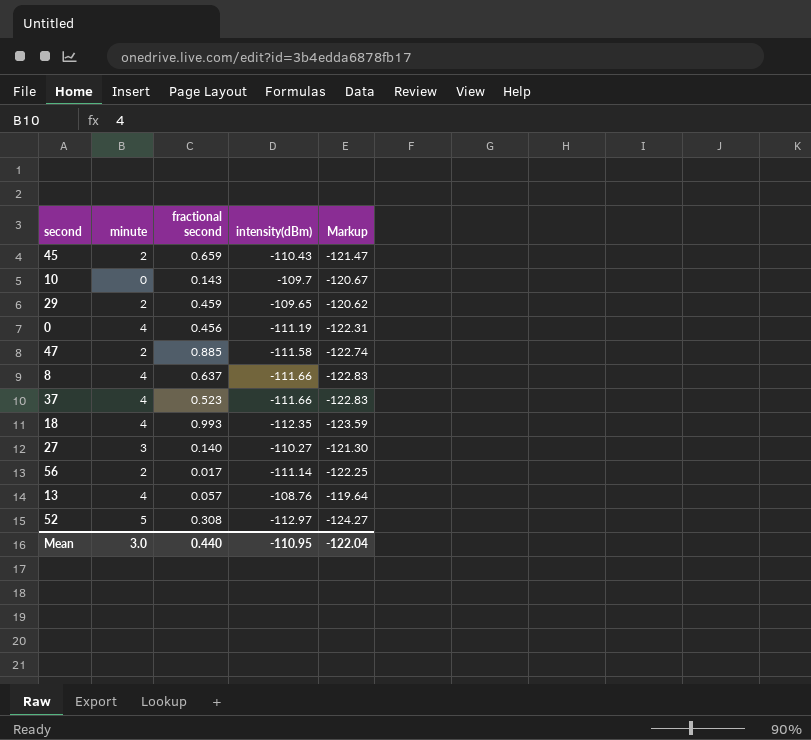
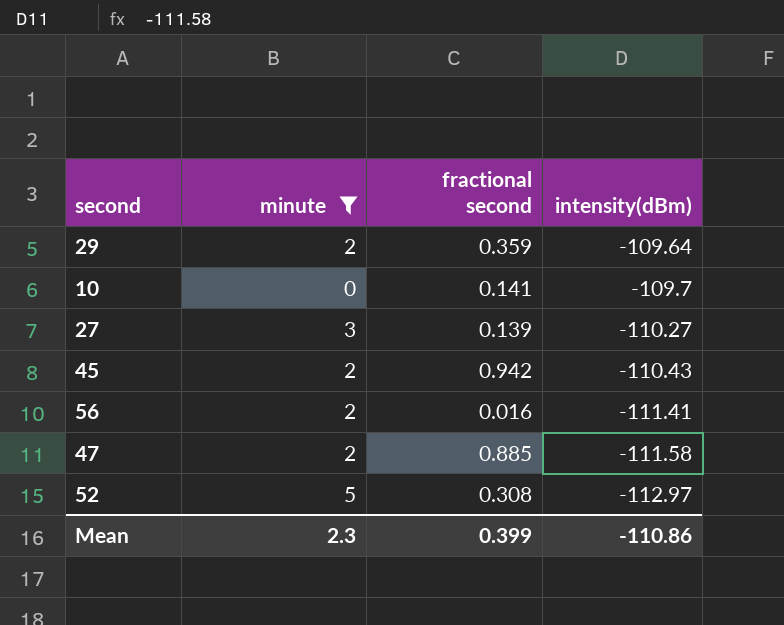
filter: none -> minute != 4
row order: none -> intensity(dBm) descending
column Markup | formula: [intensity(dBm)] * 1.1 -> none
29 | fractional second: 0.459 -> 0.359
29 | intensity(dBm): -109.65 -> -109.64
10 | fractional second: 0.143 -> 0.141
27 | fractional second: 0.140 -> 0.139
45 | fractional second: 0.659 -> 0.942
56 | fractional second: 0.017 -> 0.016
56 | intensity(dBm): -111.14 -> -111.41
Mean | minute: 3.0 -> 2.3
Mean | fractional second: 0.440 -> 0.399
Mean | intensity(dBm): -110.95 -> -110.86

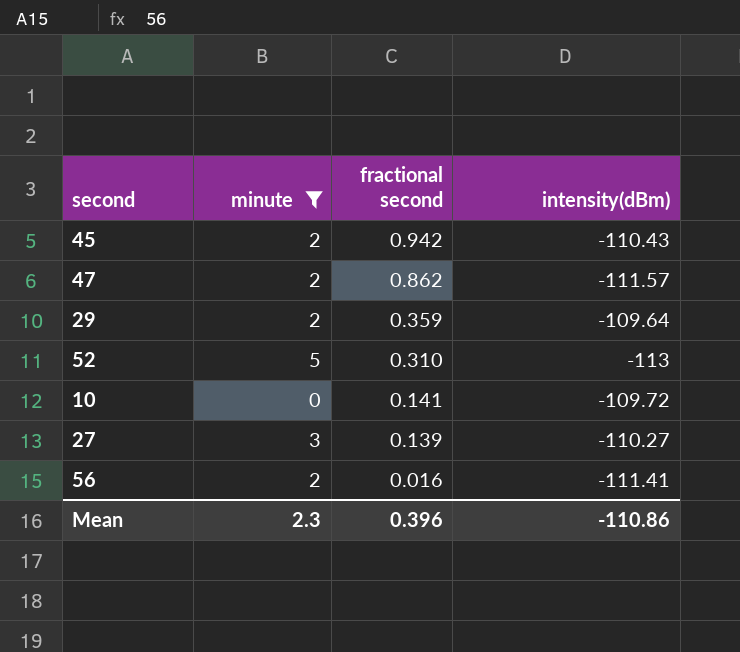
row order: intensity(dBm) descending -> fractional second descending
47 | fractional second: 0.885 -> 0.862
47 | intensity(dBm): -111.58 -> -111.57
52 | fractional second: 0.308 -> 0.310
52 | intensity(dBm): -112.97 -> -113
10 | intensity(dBm): -109.7 -> -109.72
Mean | fractional second: 0.399 -> 0.396

